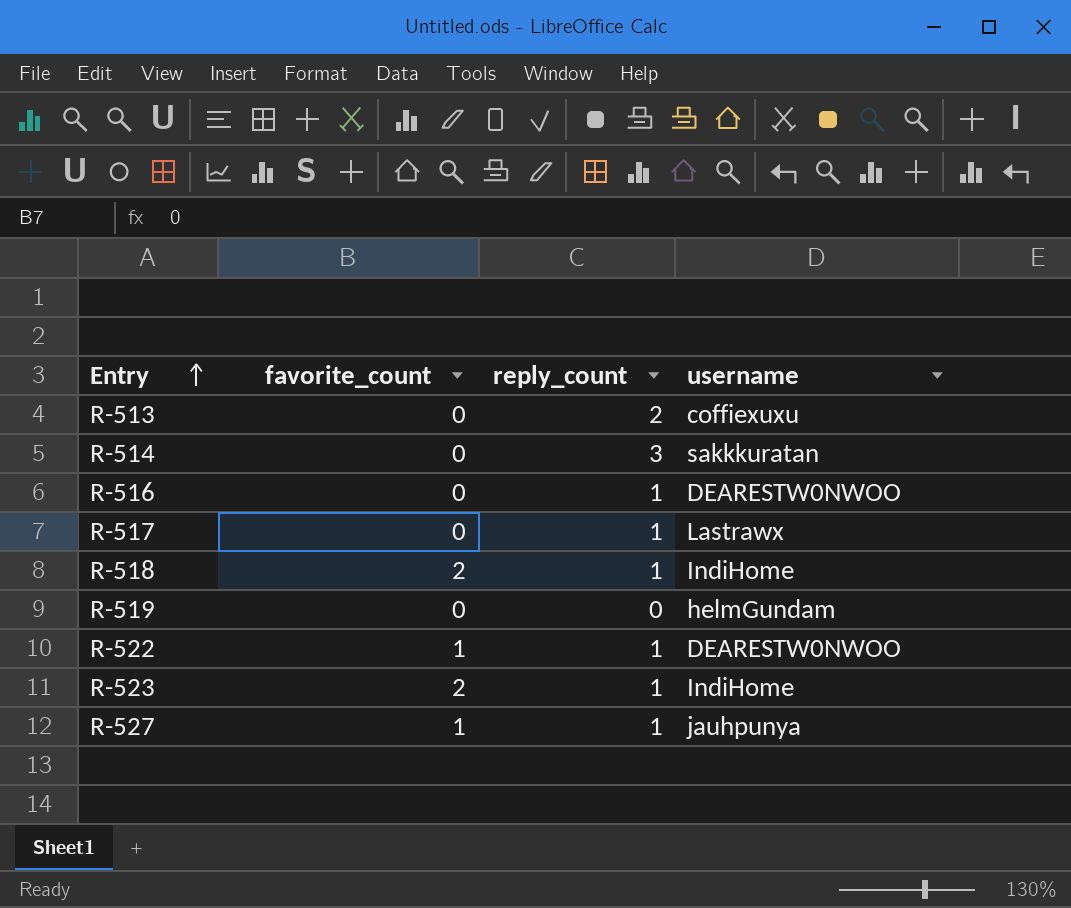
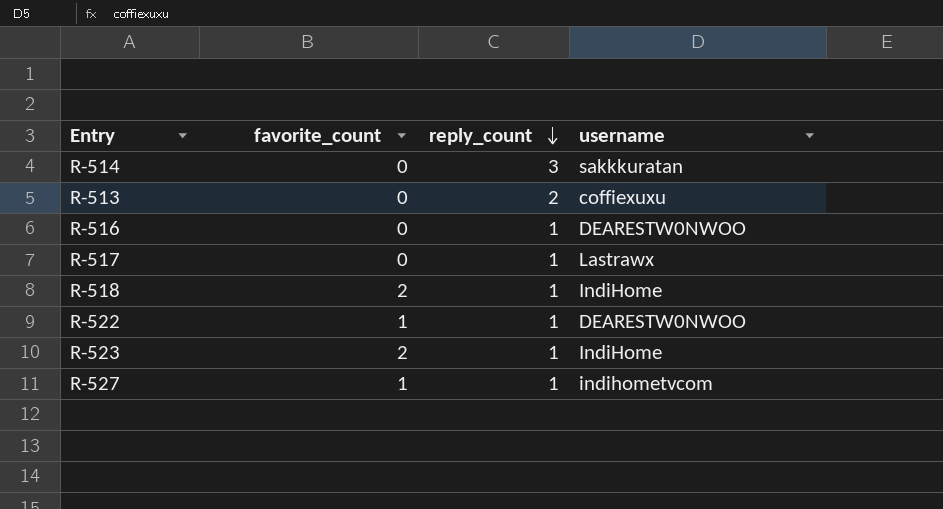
row order: Entry ascending -> reply_count descending
row R-519: 0 | 0 | helmGundam -> none
R-527 | username: jauhpunya -> indihometvcom

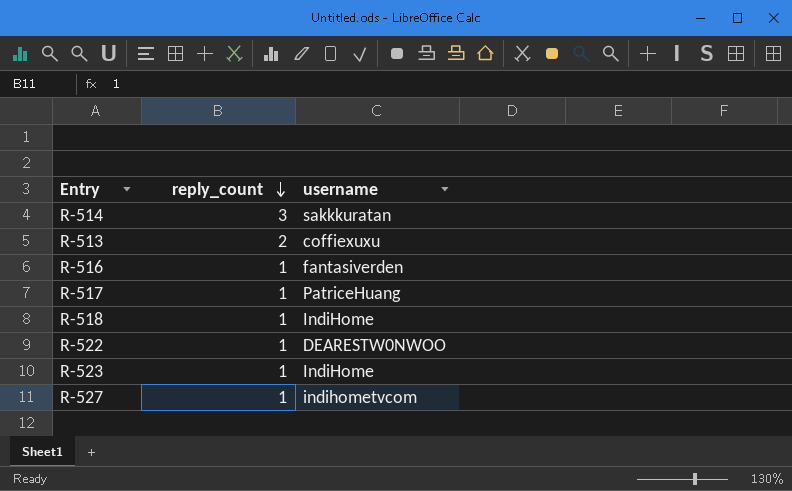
column favorite_count | position: 2 -> none
R-516 | username: DEARESTW0NWOO -> fantasiverden
R-517 | username: Lastrawx -> PatriceHuang

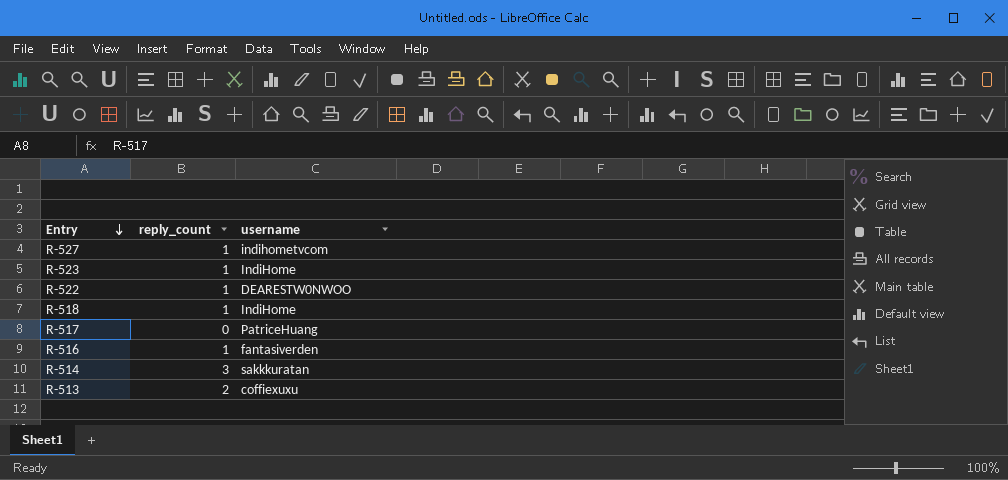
row order: reply_count descending -> Entry descending
R-517 | reply_count: 1 -> 0

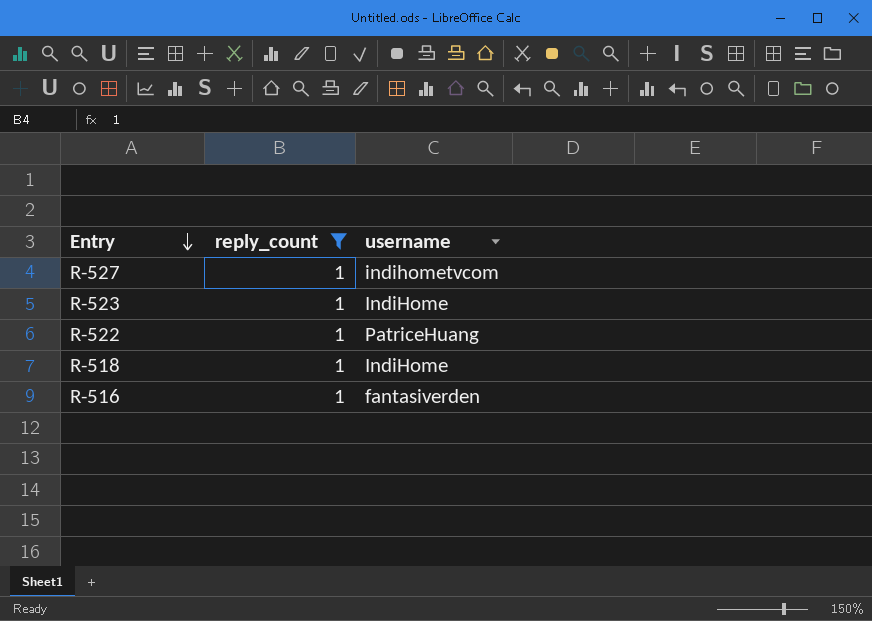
filter: none -> reply_count = 1
R-522 | username: DEARESTW0NWOO -> PatriceHuang

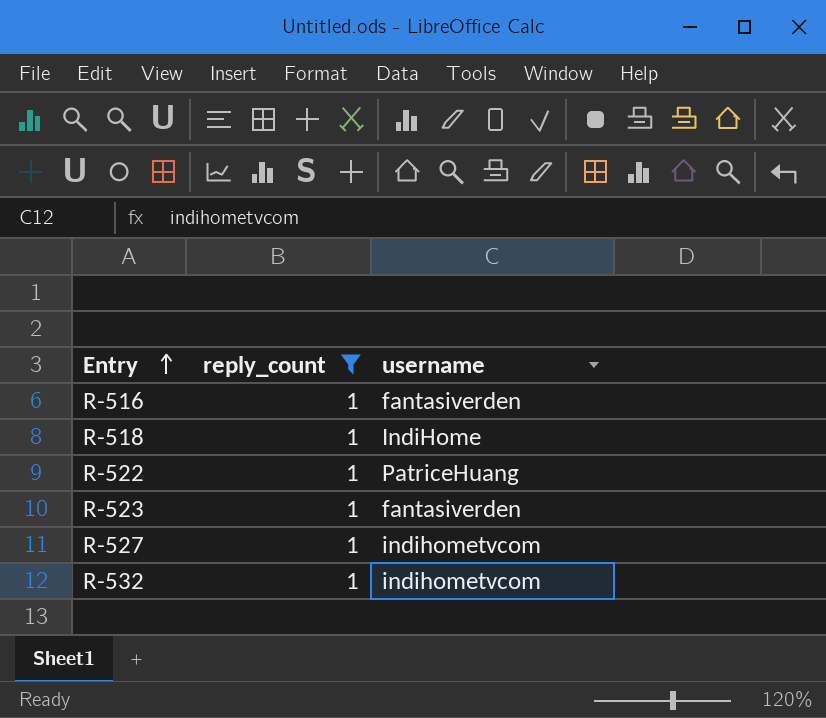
row order: Entry descending -> Entry ascending
R-523 | username: IndiHome -> fantasiverden
row R-532: none -> 1 | indihometvcom

